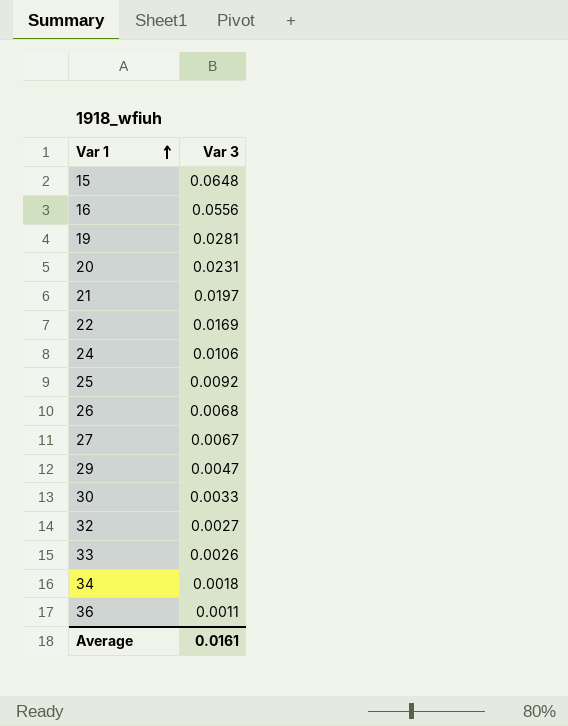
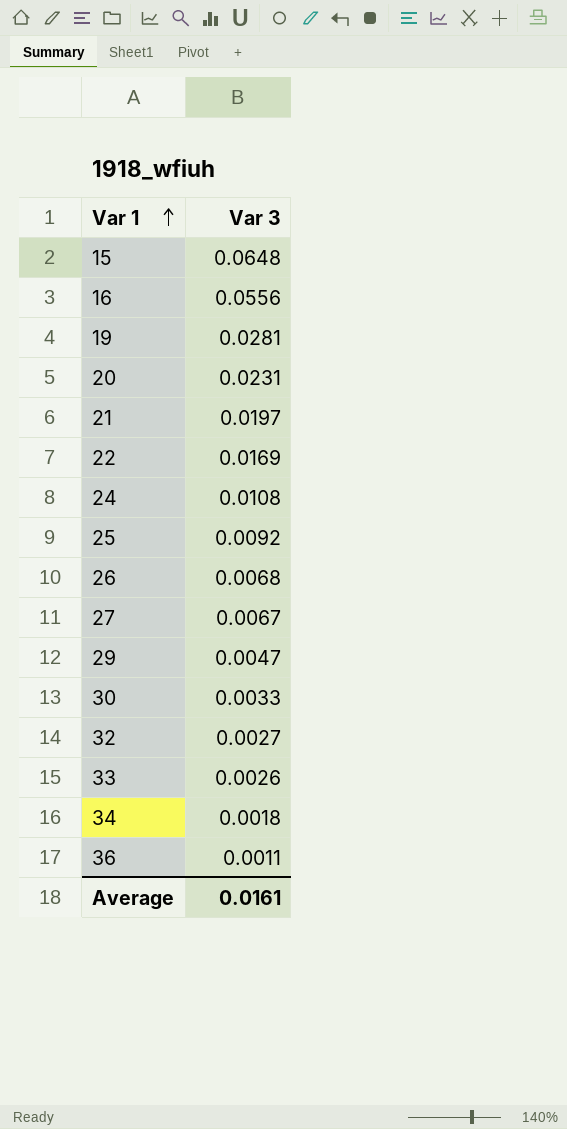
24 | Var 3: 0.0106 -> 0.0108

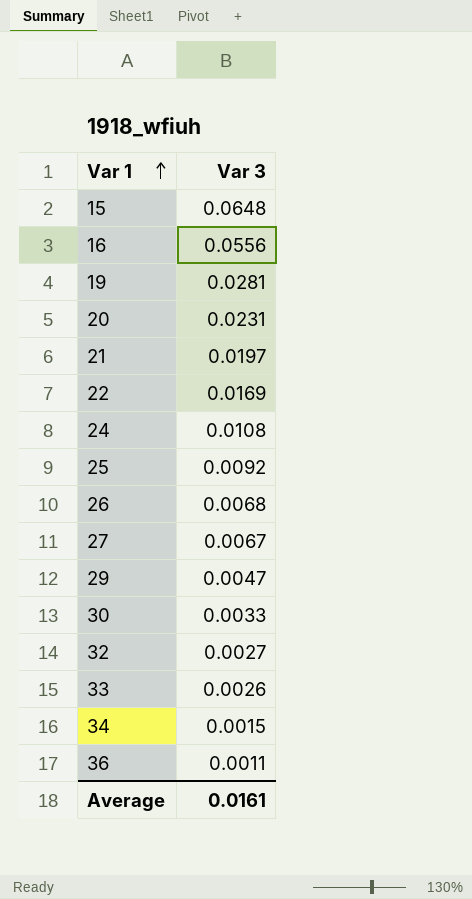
34 | Var 3: 0.0018 -> 0.0015

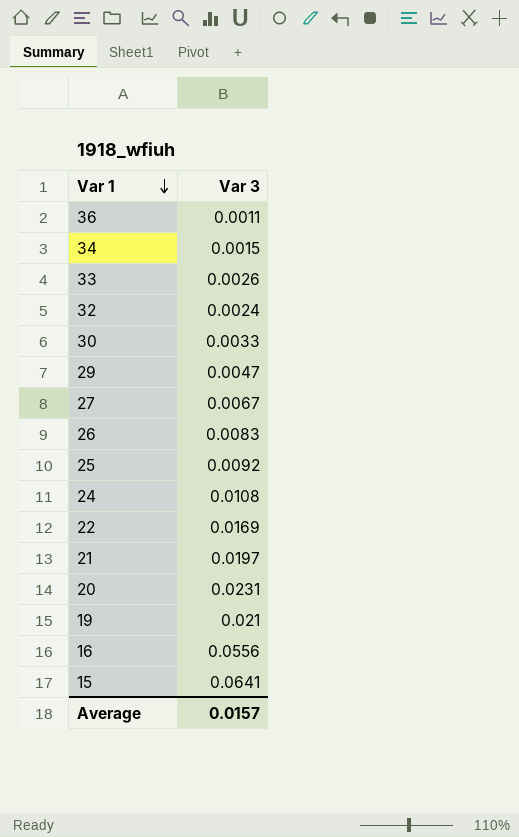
row order: Var 1 ascending -> Var 1 descending
32 | Var 3: 0.0027 -> 0.0024
26 | Var 3: 0.0068 -> 0.0083
19 | Var 3: 0.0281 -> 0.021
15 | Var 3: 0.0648 -> 0.0641
Average | Var 3: 0.0161 -> 0.0157

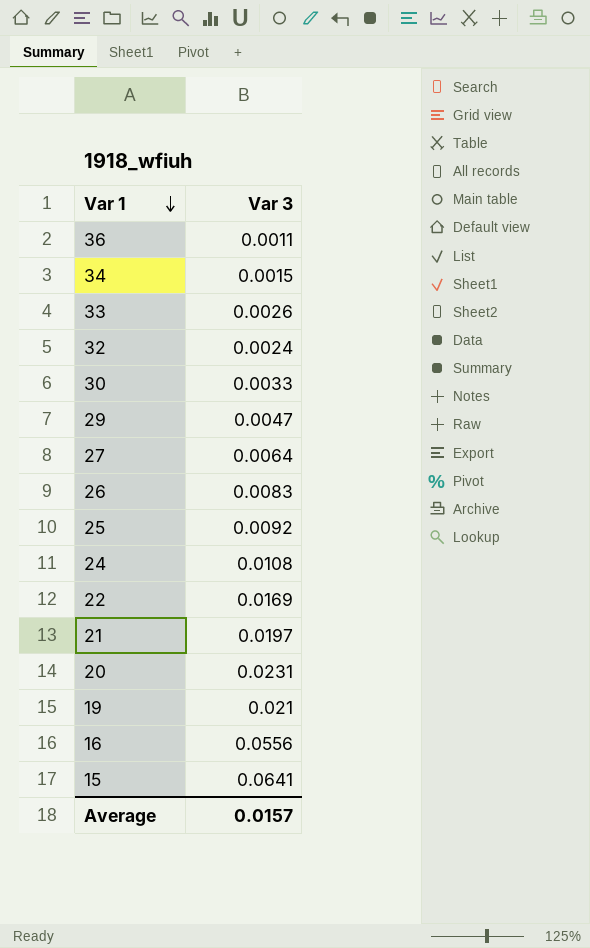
27 | Var 3: 0.0067 -> 0.0064

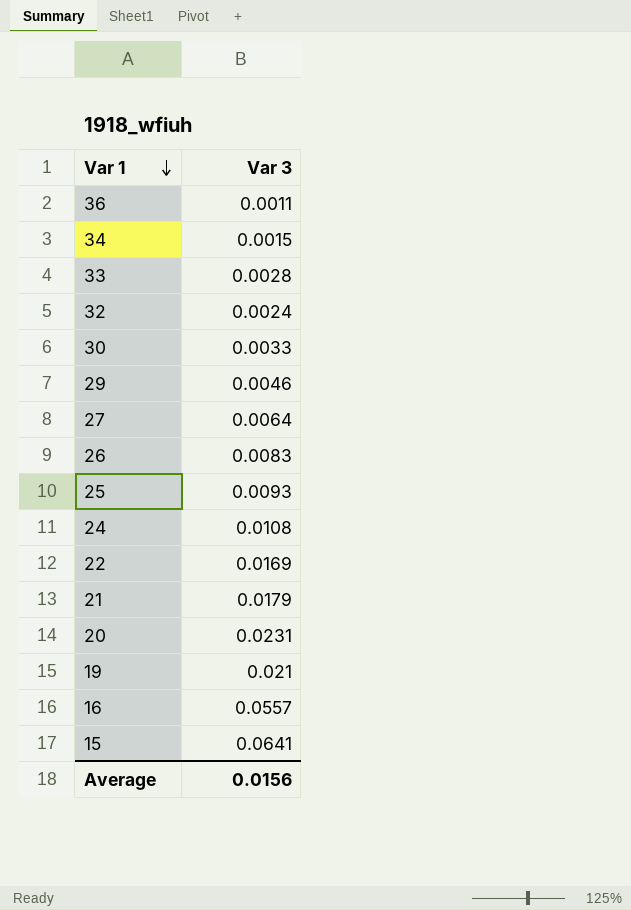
33 | Var 3: 0.0026 -> 0.0028
29 | Var 3: 0.0047 -> 0.0046
25 | Var 3: 0.0092 -> 0.0093
21 | Var 3: 0.0197 -> 0.0179
16 | Var 3: 0.0556 -> 0.0557
Average | Var 3: 0.0157 -> 0.0156

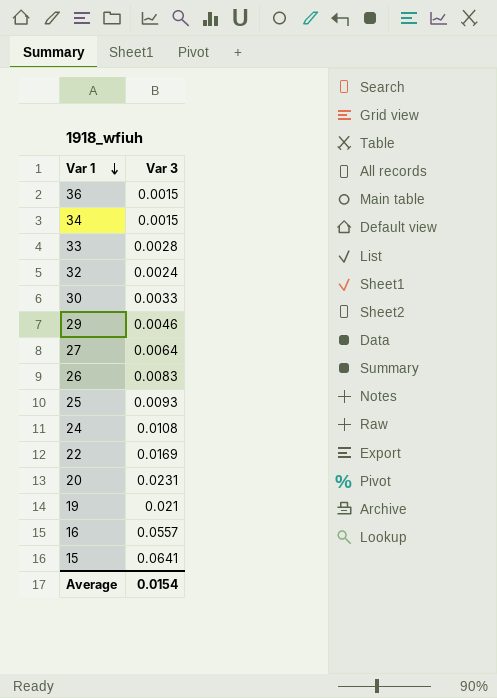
row 21: 0.0179 -> none
36 | Var 3: 0.0011 -> 0.0015
Average | Var 3: 0.0156 -> 0.0154

